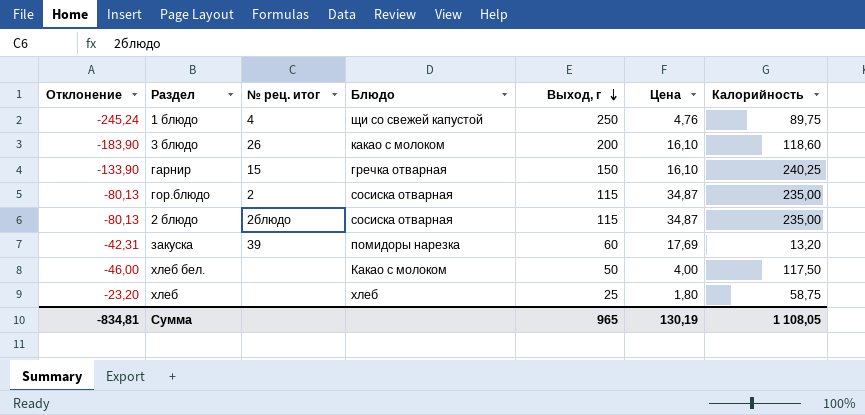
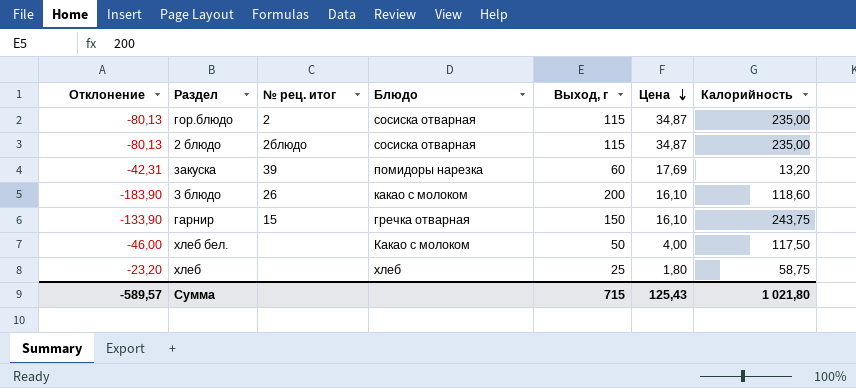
row order: Выход, г descending -> Цена descending
row 1 блюдо: -245,24 | 4 | щи со свежей капустой | 250 | 4,76 | 89,75 -> none
гарнир | Калорийность: 240,25 -> 243,75
Сумма | Отклонение: -834,81 -> -589,57
Сумма | Выход, г: 965 -> 715
Сумма | Цена: 130,19 -> 125,43
Сумма | Калорийность: 1 108,05 -> 1 021,80

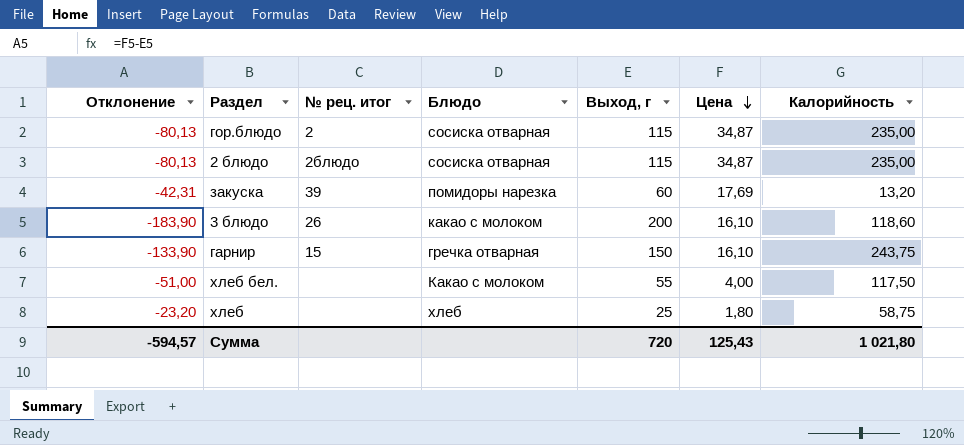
хлеб бел. | Отклонение: -46,00 -> -51,00
хлеб бел. | Выход, г: 50 -> 55
Сумма | Отклонение: -589,57 -> -594,57
Сумма | Выход, г: 715 -> 720

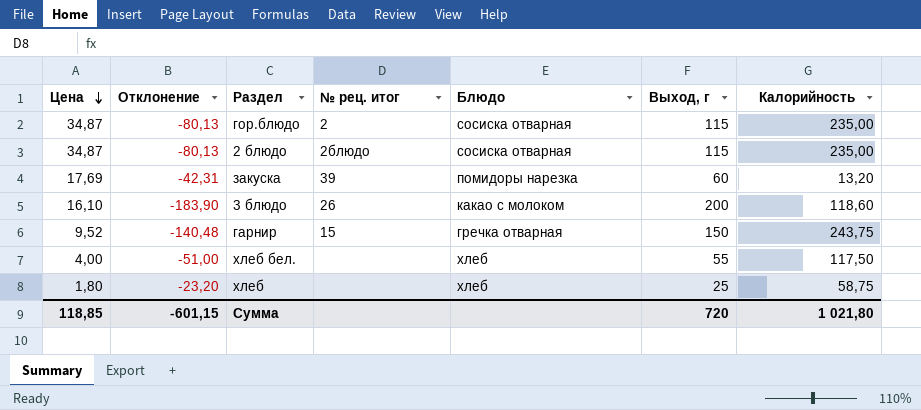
column Цена | position: 6 -> 1
гарнир | Цена: 16,10 -> 9,52
гарнир | Отклонение: -133,90 -> -140,48
хлеб бел. | Блюдо: Какао с молоком -> хлеб
Сумма | Цена: 125,43 -> 118,85
Сумма | Отклонение: -594,57 -> -601,15

